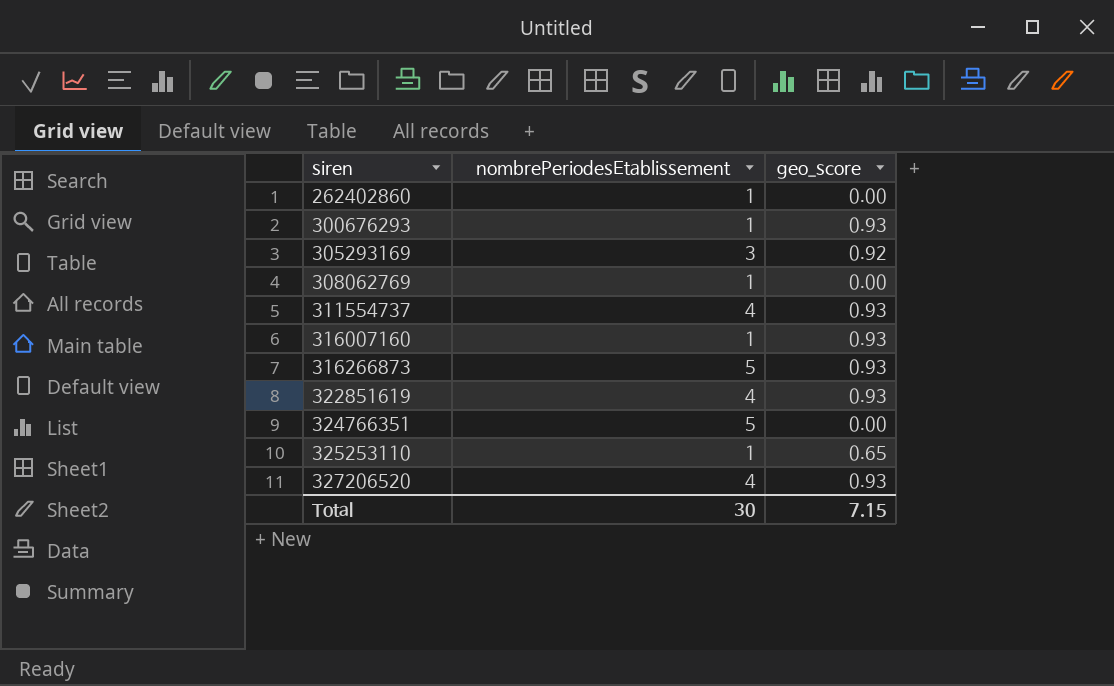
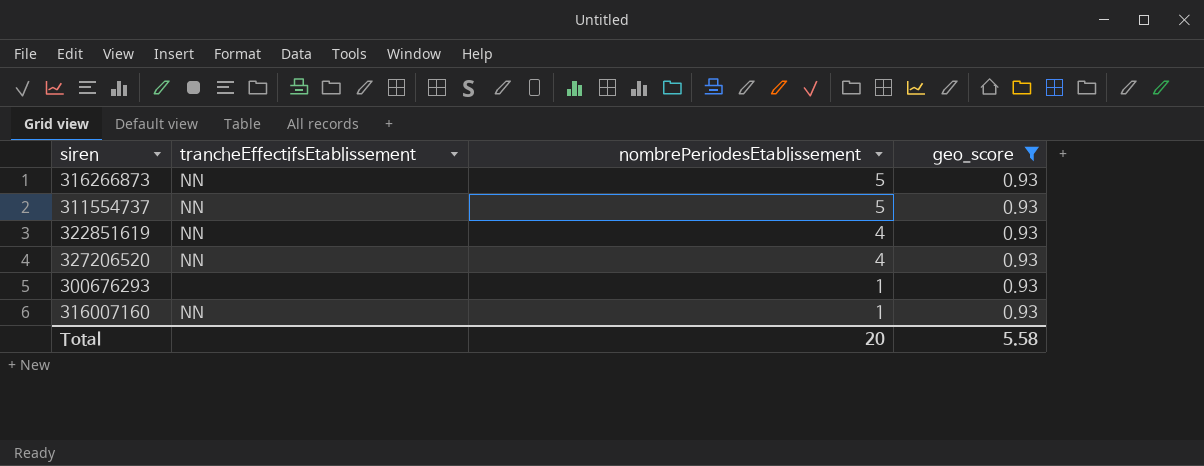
filter: none -> geo_score = 0.93
row order: siren ascending -> nombrePeriodesEtablissement descending
column trancheEffectifsEtablissement | position: none -> 2
311554737 | nombrePeriodesEtablissement: 4 -> 5
Total | nombrePeriodesEtablissement: 30 -> 20
Total | geo_score: 7.15 -> 5.58

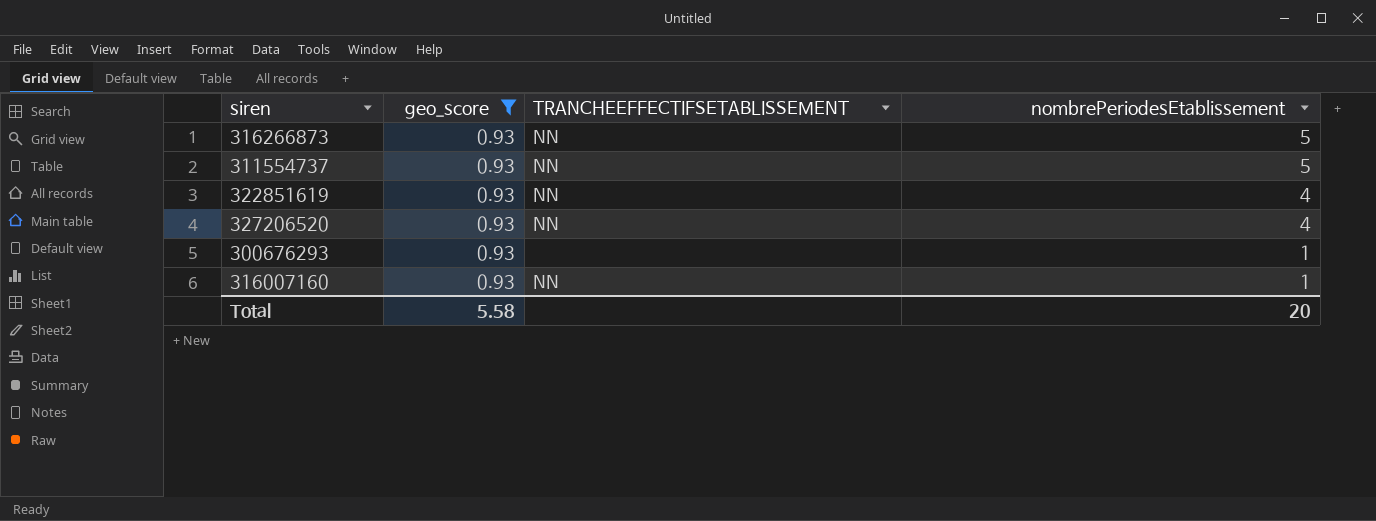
column geo_score | position: 4 -> 2
column name: trancheEffectifsEtablissement -> TRANCHEEFFECTIFSETABLISSEMENT

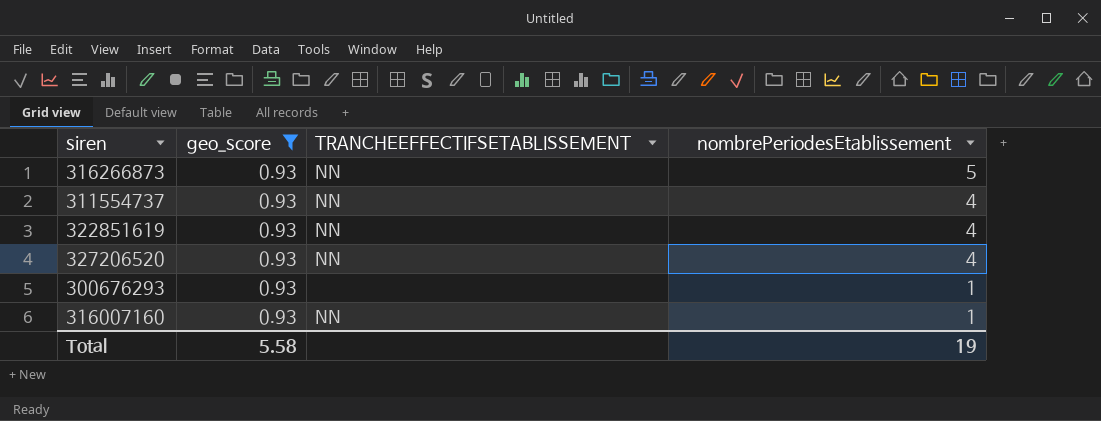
311554737 | nombrePeriodesEtablissement: 5 -> 4
Total | nombrePeriodesEtablissement: 20 -> 19

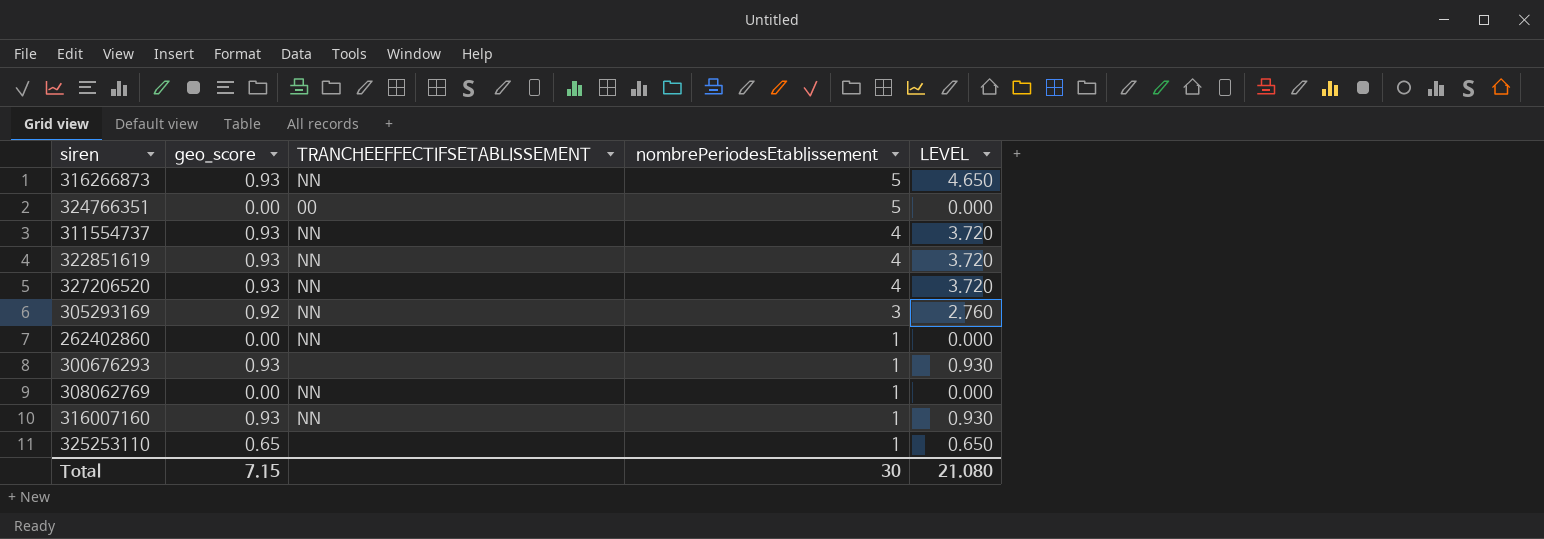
filter: geo_score = 0.93 -> none
column LEVEL | formula: none -> [geo_score] * [nombrePeriodesEtablissement]
Total | geo_score: 5.58 -> 7.15
Total | nombrePeriodesEtablissement: 19 -> 30

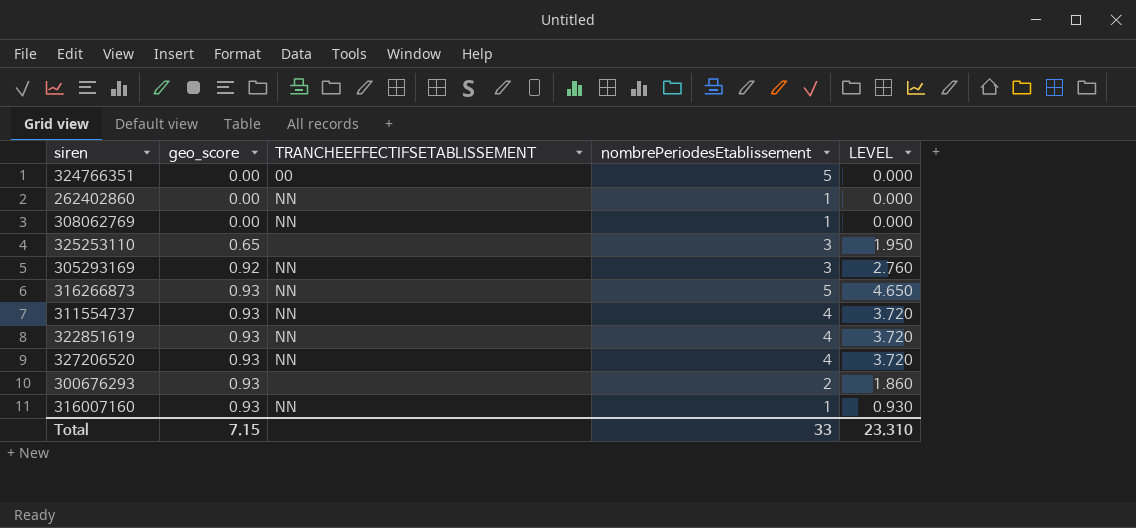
row order: nombrePeriodesEtablissement descending -> geo_score ascending
325253110 | nombrePeriodesEtablissement: 1 -> 3
325253110 | LEVEL: 0.650 -> 1.950
300676293 | nombrePeriodesEtablissement: 1 -> 2
300676293 | LEVEL: 0.930 -> 1.860
Total | nombrePeriodesEtablissement: 30 -> 33
Total | LEVEL: 21.080 -> 23.310

